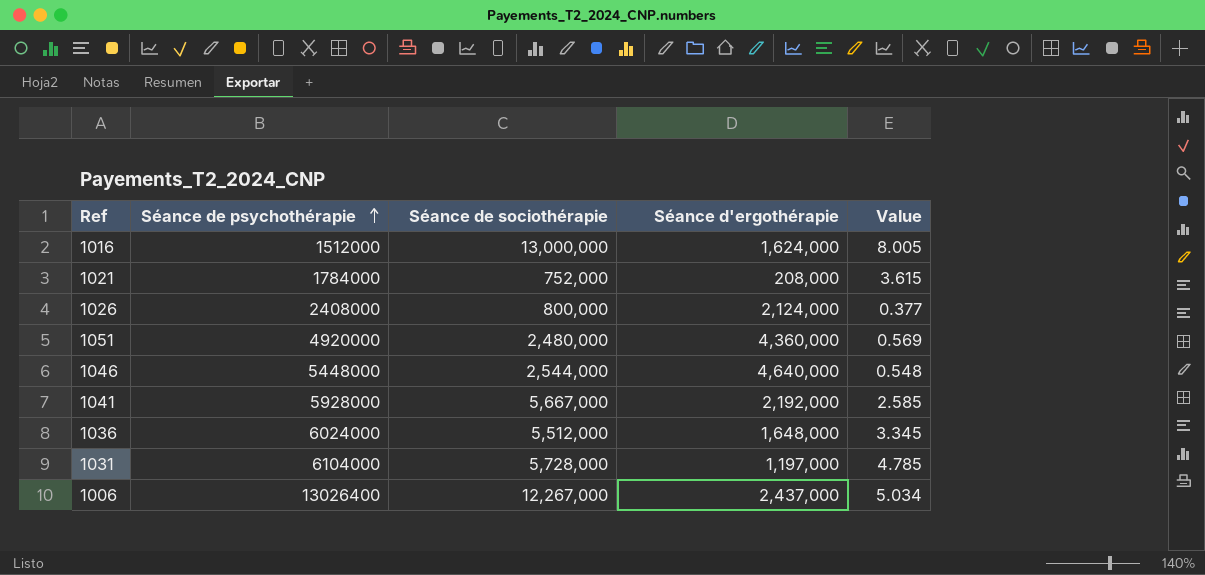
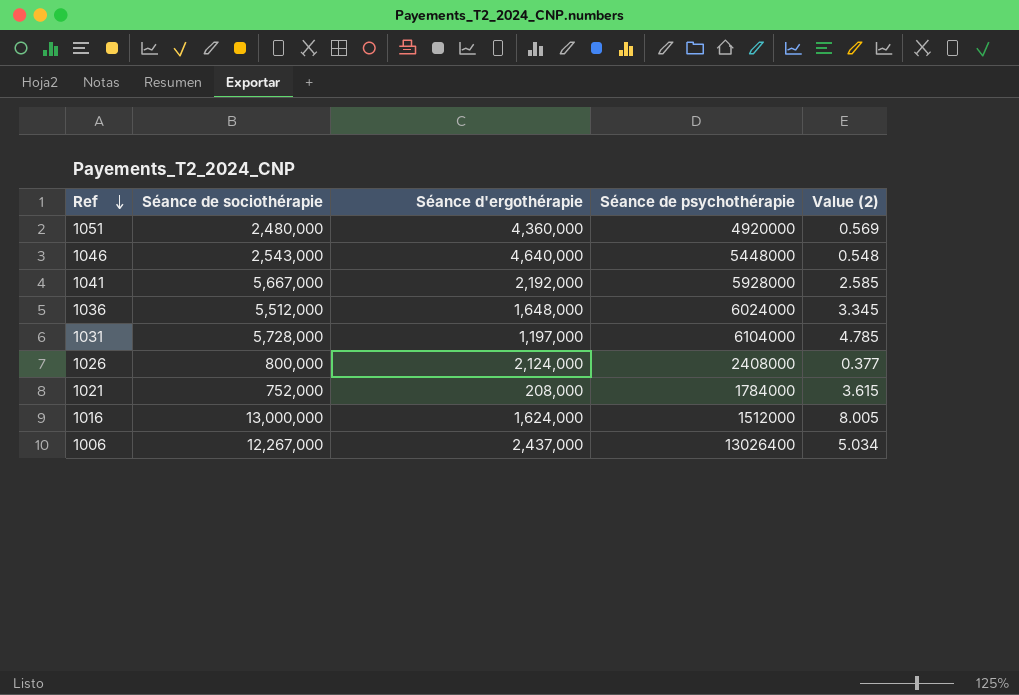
row order: Séance de psychothérapie ascending -> Ref descending
column Séance de psychothérapie | position: 2 -> 4
column name: Value -> Value (2)
1046 | Séance de sociothérapie: 2,544,000 -> 2,543,000

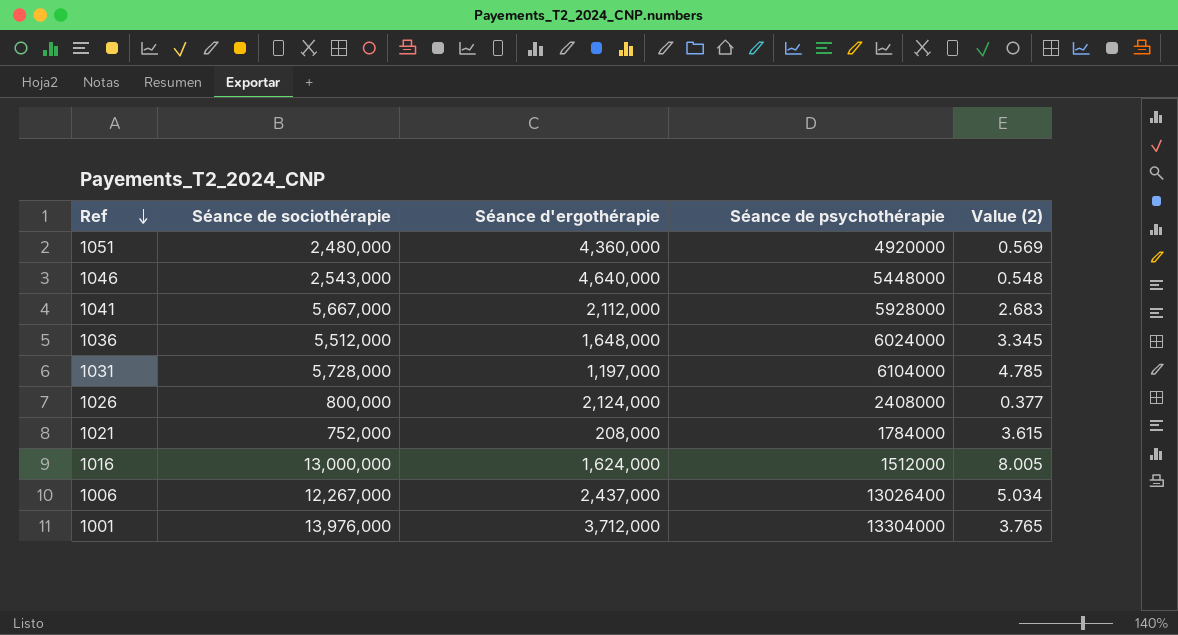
1041 | Séance d'ergothérapie: 2,192,000 -> 2,112,000
1041 | Value (2): 2.585 -> 2.683
row 1001: none -> 13,976,000 | 3,712,000 | 13304000 | 3.765

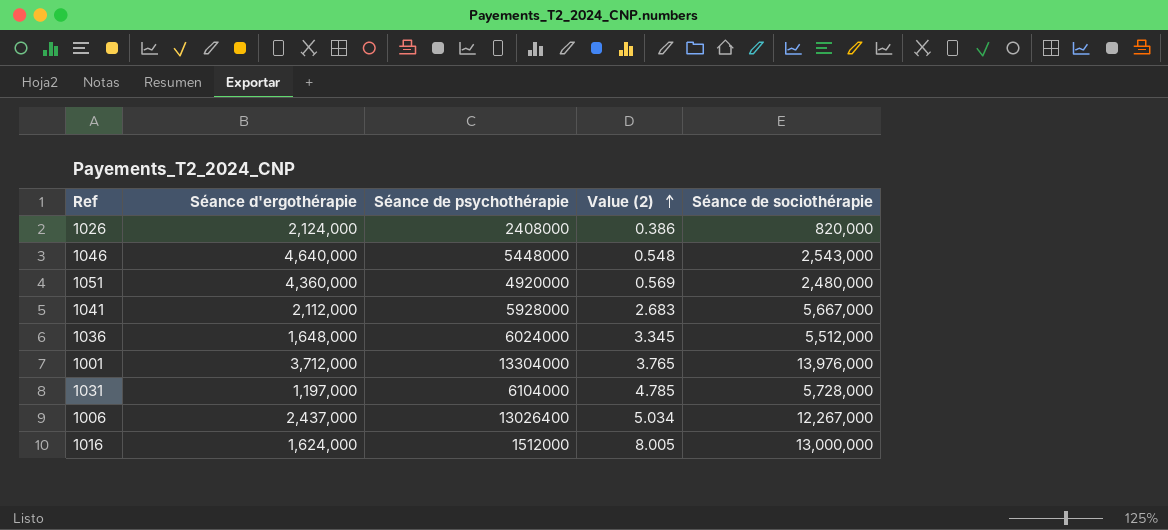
row order: Ref descending -> Value (2) ascending
column Séance de sociothérapie | position: 2 -> 5
row 1021: 752,000 | 208,000 | 1784000 | 3.615 -> none
1026 | Value (2): 0.377 -> 0.386
1026 | Séance de sociothérapie: 800,000 -> 820,000

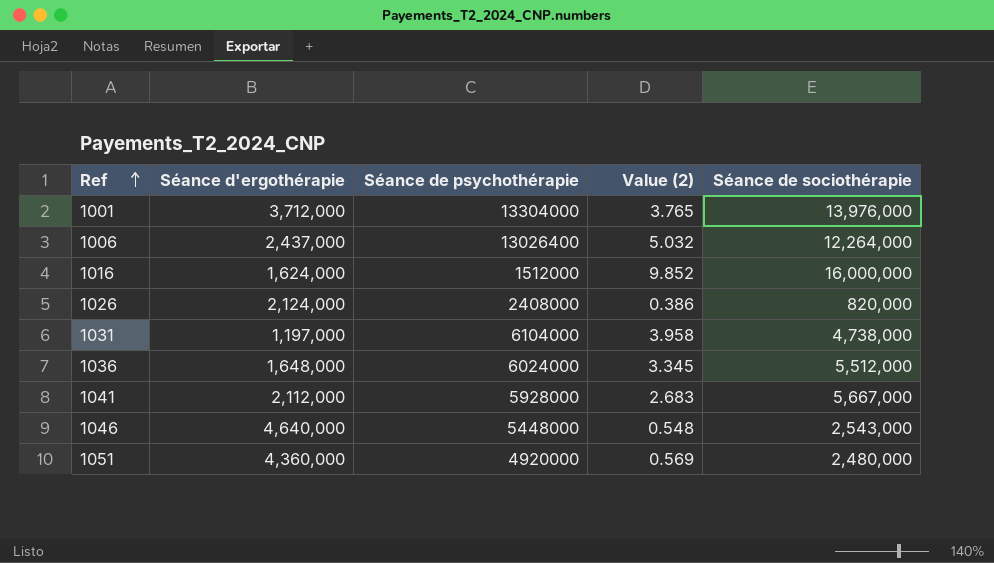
row order: Value (2) ascending -> Ref ascending
1006 | Value (2): 5.034 -> 5.032
1006 | Séance de sociothérapie: 12,267,000 -> 12,264,000
1016 | Value (2): 8.005 -> 9.852
1016 | Séance de sociothérapie: 13,000,000 -> 16,000,000
1031 | Value (2): 4.785 -> 3.958
1031 | Séance de sociothérapie: 5,728,000 -> 4,738,000

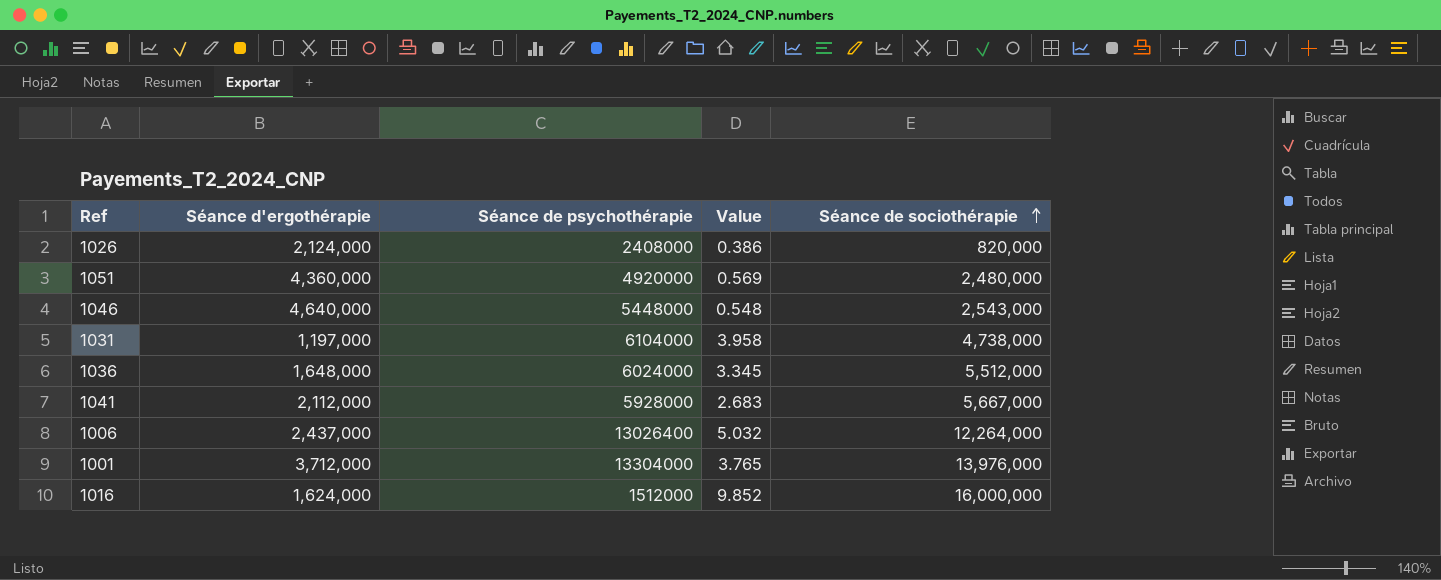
row order: Ref ascending -> Séance de sociothérapie ascending
column name: Value (2) -> Value

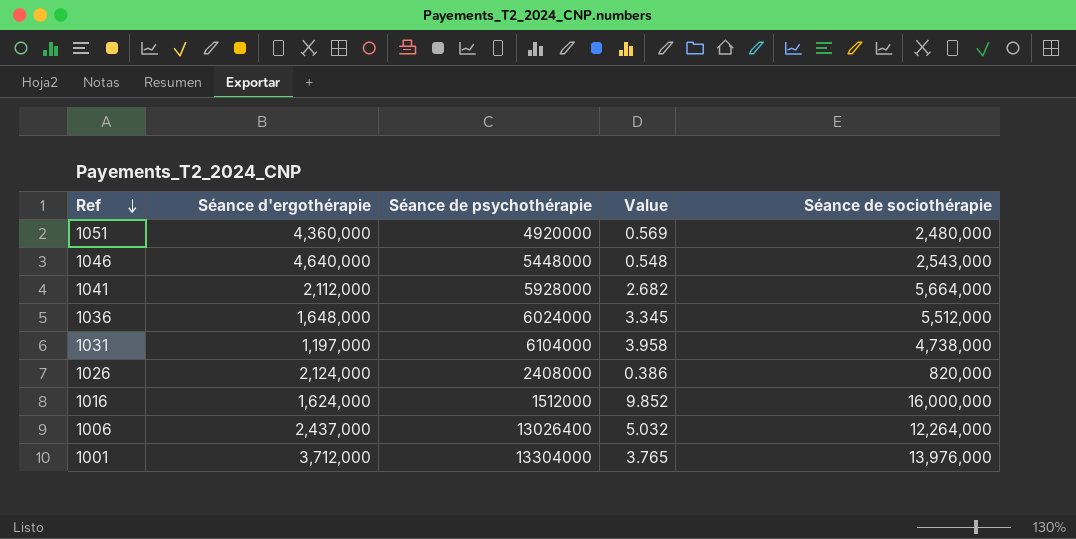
row order: Séance de sociothérapie ascending -> Ref descending
1041 | Value: 2.683 -> 2.682
1041 | Séance de sociothérapie: 5,667,000 -> 5,664,000

